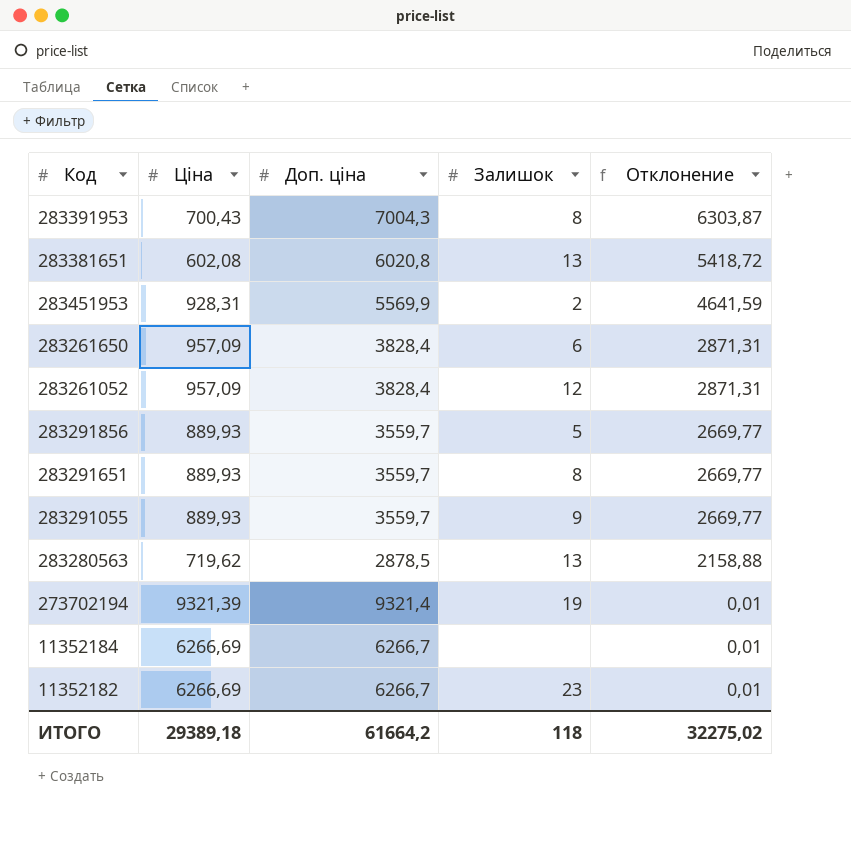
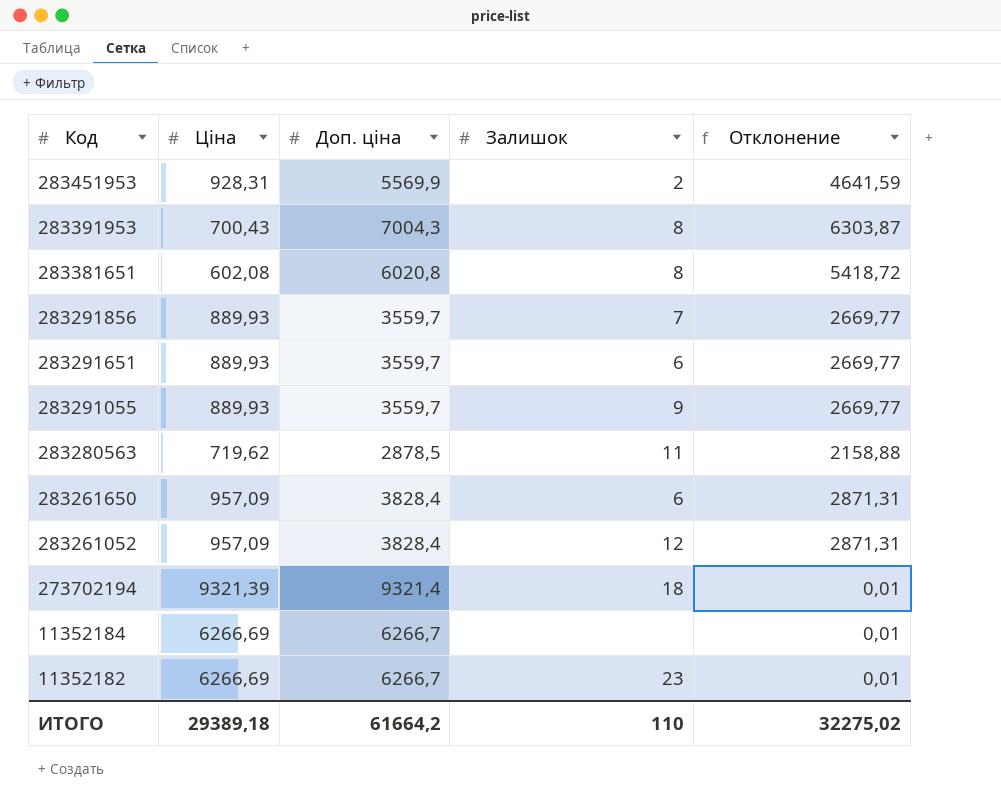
row order: Отклонение descending -> Код descending
283381651 | Залишок: 13 -> 8
283291856 | Залишок: 5 -> 7
283291651 | Залишок: 8 -> 6
283280563 | Залишок: 13 -> 11
273702194 | Залишок: 19 -> 18
ИТОГО | Залишок: 118 -> 110

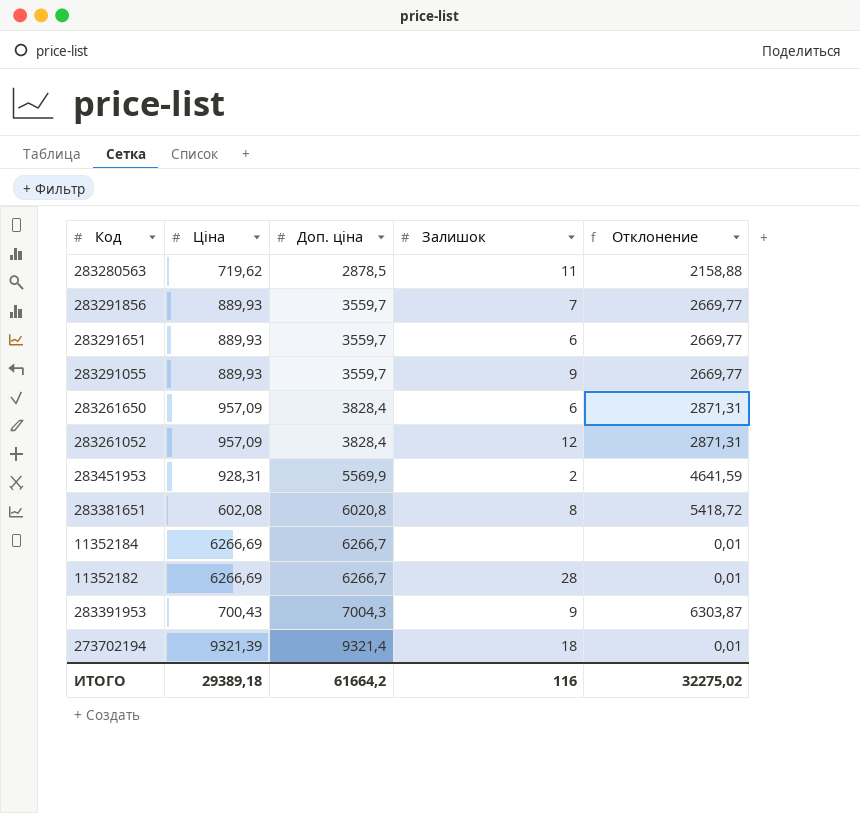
row order: Код descending -> Доп. ціна ascending
11352182 | Залишок: 23 -> 28
283391953 | Залишок: 8 -> 9
ИТОГО | Залишок: 110 -> 116

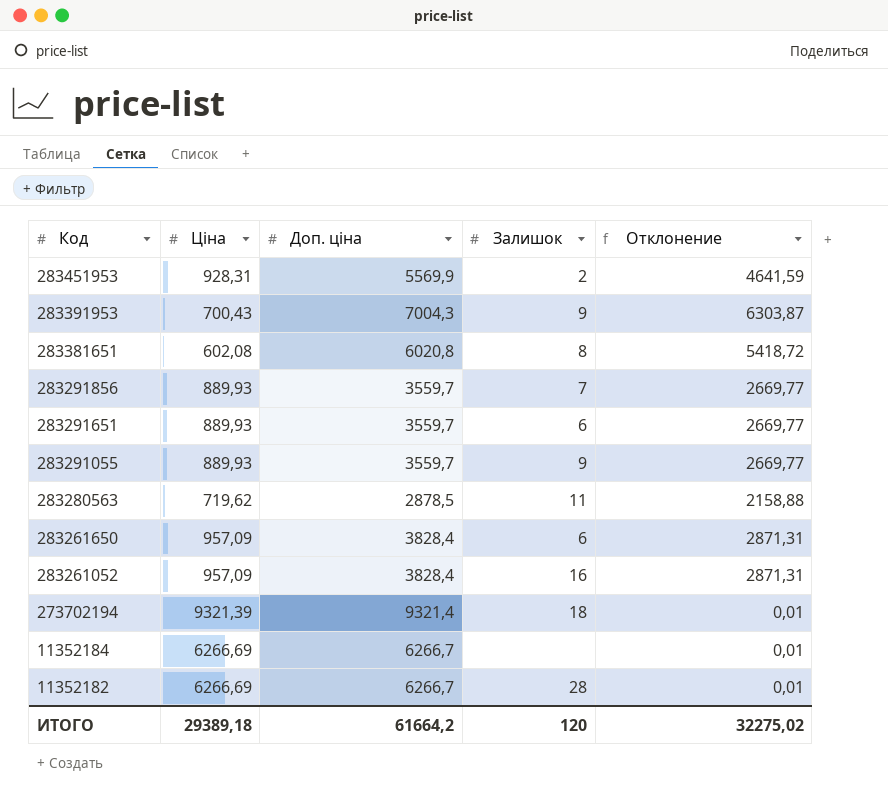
row order: Доп. ціна ascending -> Код descending
283261052 | Залишок: 12 -> 16
ИТОГО | Залишок: 116 -> 120

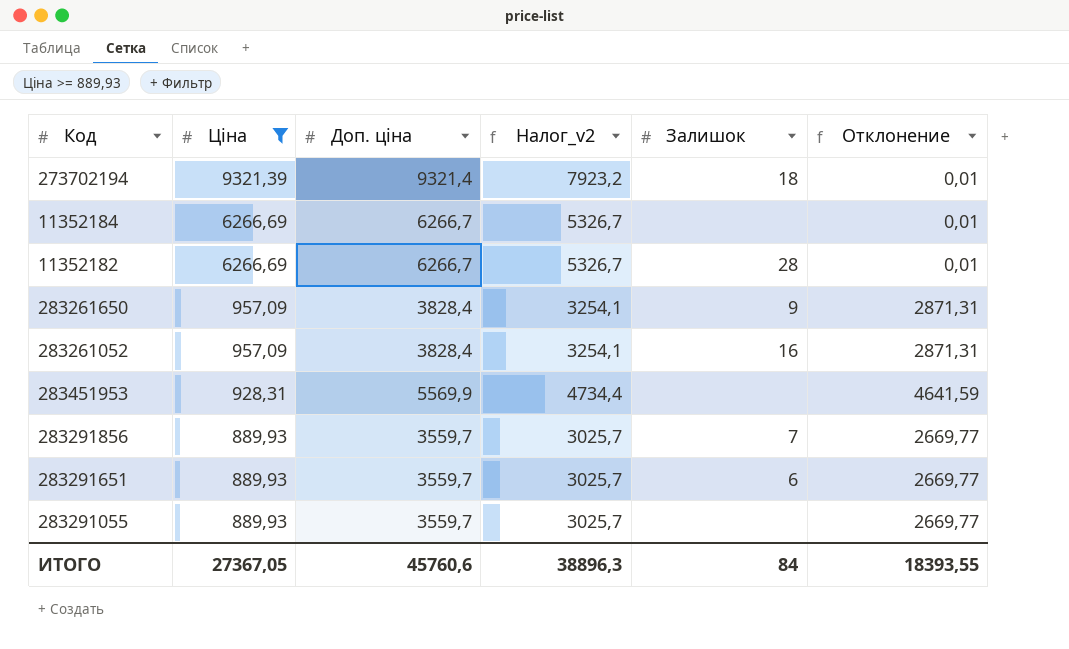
filter: none -> Ціна >= 889,93
row order: Код descending -> Ціна descending
column Налог_v2 | formula: none -> [Доп. ціна] * 0,85
283261650 | Залишок: 6 -> 9
283451953 | Залишок: 2 -> none
283291055 | Залишок: 9 -> none
ИТОГО | Ціна: 29389,18 -> 27367,05
ИТОГО | Доп. ціна: 61664,2 -> 45760,6
ИТОГО | Залишок: 120 -> 84
ИТОГО | Отклонение: 32275,02 -> 18393,55

